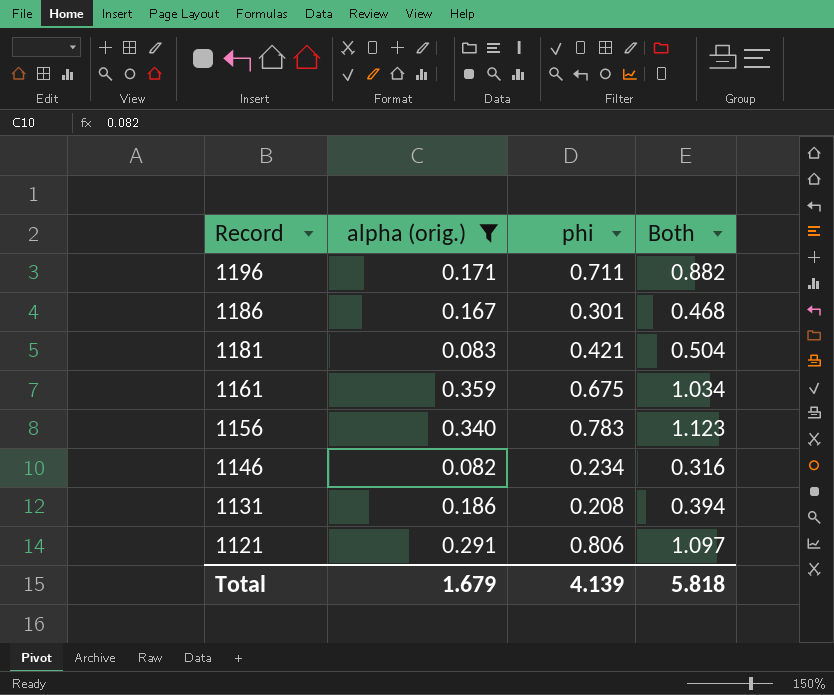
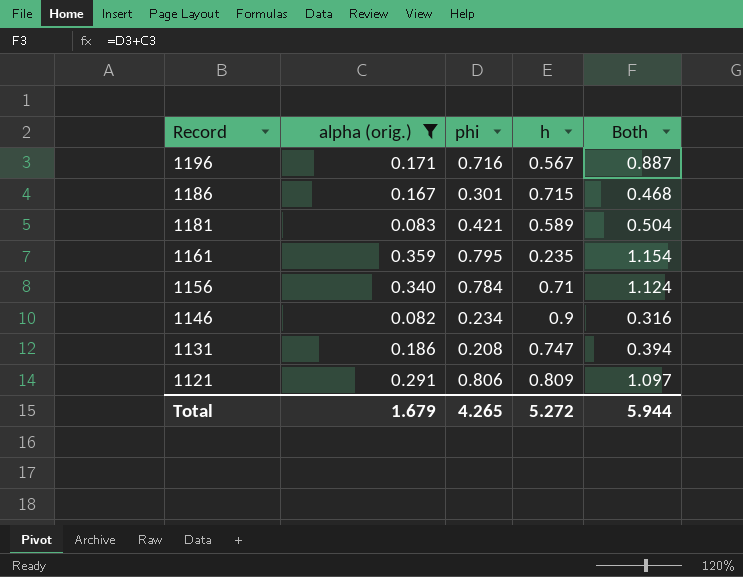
column h | position: none -> 4
1196 | phi: 0.711 -> 0.716
1196 | Both: 0.882 -> 0.887
1161 | phi: 0.675 -> 0.795
1161 | Both: 1.034 -> 1.154
1156 | phi: 0.783 -> 0.784
1156 | Both: 1.123 -> 1.124
Total | phi: 4.139 -> 4.265
Total | Both: 5.818 -> 5.944

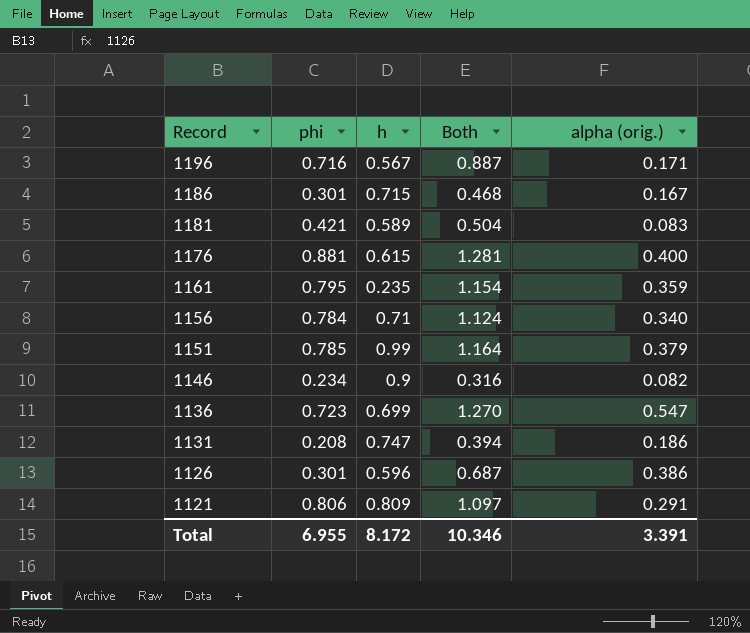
filter: alpha (orig.) <= 0.359 -> none
column alpha (orig.) | position: 2 -> 5
Total | phi: 4.265 -> 6.955
Total | h: 5.272 -> 8.172
Total | Both: 5.944 -> 10.346
Total | alpha (orig.): 1.679 -> 3.391

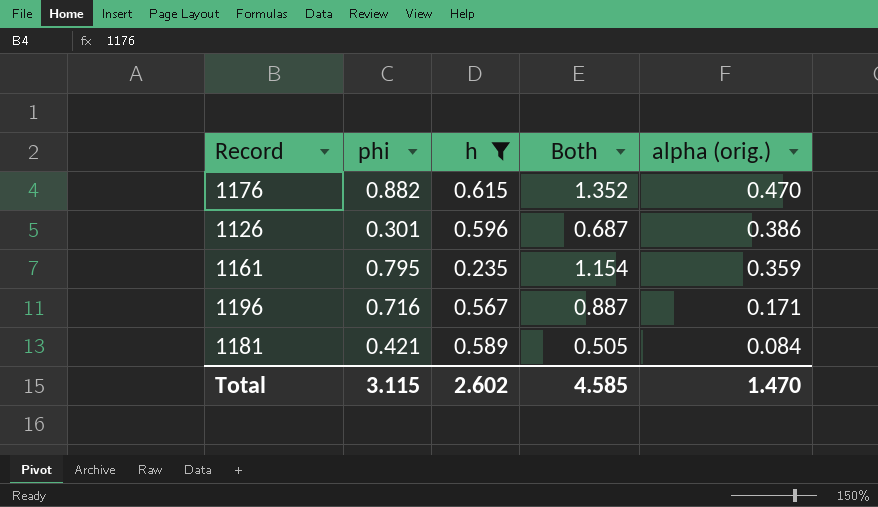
filter: none -> h <= 0.615
row order: Record descending -> alpha (orig.) descending
1176 | phi: 0.881 -> 0.882
1176 | Both: 1.281 -> 1.352
1176 | alpha (orig.): 0.400 -> 0.470
1181 | Both: 0.504 -> 0.505
1181 | alpha (orig.): 0.083 -> 0.084
Total | phi: 6.955 -> 3.115
Total | h: 8.172 -> 2.602
Total | Both: 10.346 -> 4.585
Total | alpha (orig.): 3.391 -> 1.470

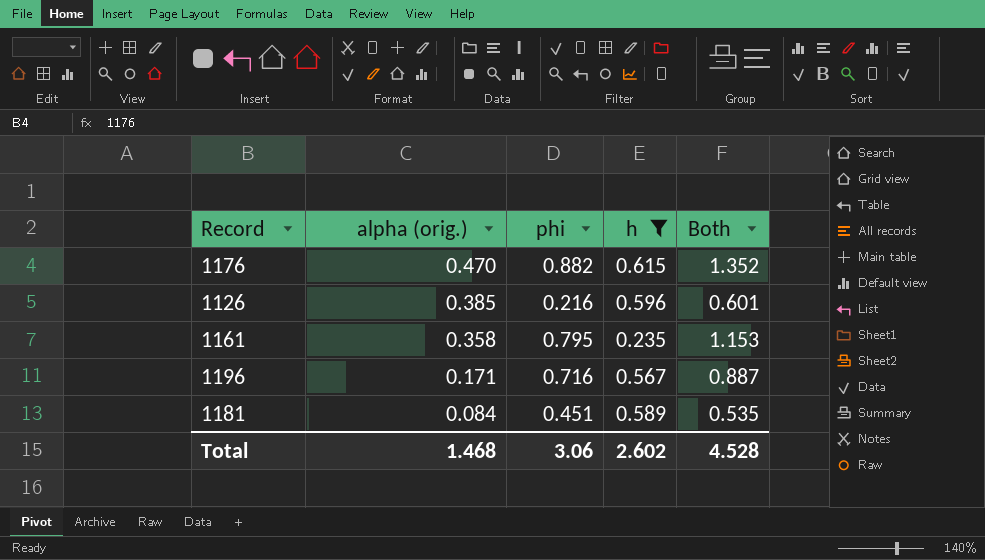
column alpha (orig.) | position: 5 -> 2
1126 | alpha (orig.): 0.386 -> 0.385
1126 | phi: 0.301 -> 0.216
1126 | Both: 0.687 -> 0.601
1161 | alpha (orig.): 0.359 -> 0.358
1161 | Both: 1.154 -> 1.153
1181 | phi: 0.421 -> 0.451
1181 | Both: 0.505 -> 0.535
Total | alpha (orig.): 1.470 -> 1.468
Total | phi: 3.115 -> 3.06
Total | Both: 4.585 -> 4.528

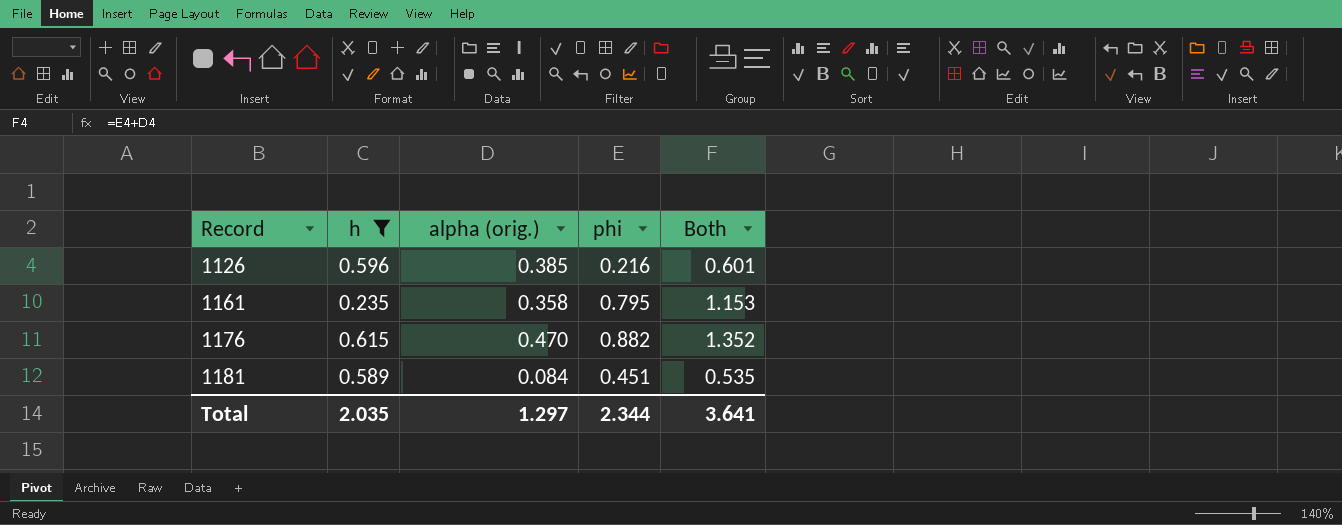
row order: alpha (orig.) descending -> Record ascending
column h | position: 4 -> 2
row 1196: 0.171 | 0.716 | 0.567 | 0.887 -> none
Total | h: 2.602 -> 2.035
Total | alpha (orig.): 1.468 -> 1.297
Total | phi: 3.06 -> 2.344
Total | Both: 4.528 -> 3.641

